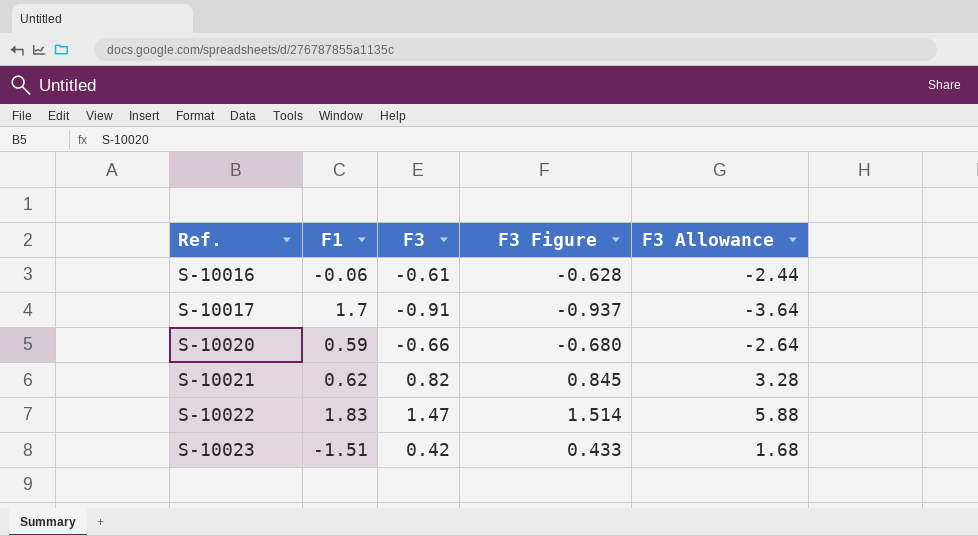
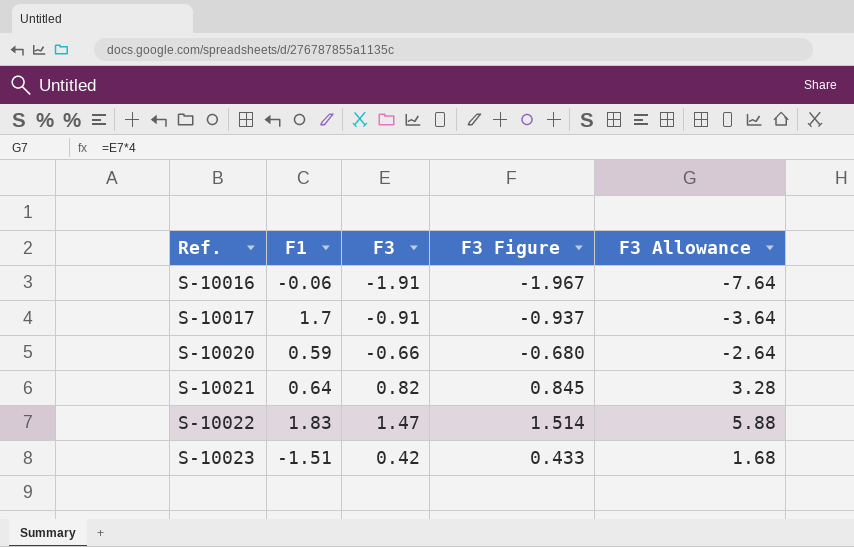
S-10016 | F3: -0.61 -> -1.91
S-10016 | F3 Figure: -0.628 -> -1.967
S-10016 | F3 Allowance: -2.44 -> -7.64
S-10021 | F1: 0.62 -> 0.64

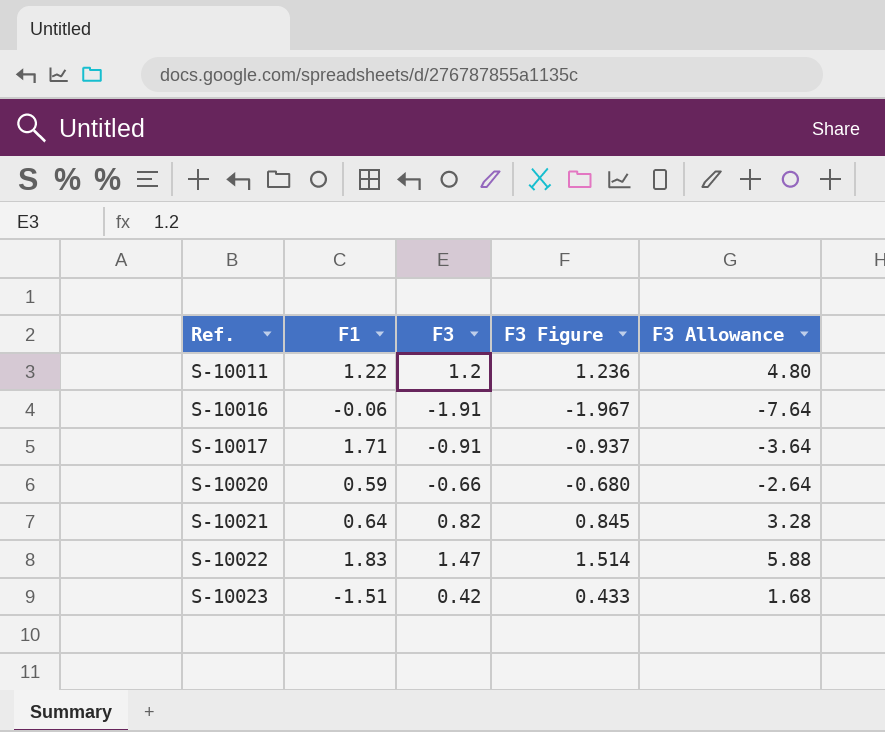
row S-10011: none -> 1.22 | 1.2 | 1.236 | 4.80
S-10017 | F1: 1.7 -> 1.71

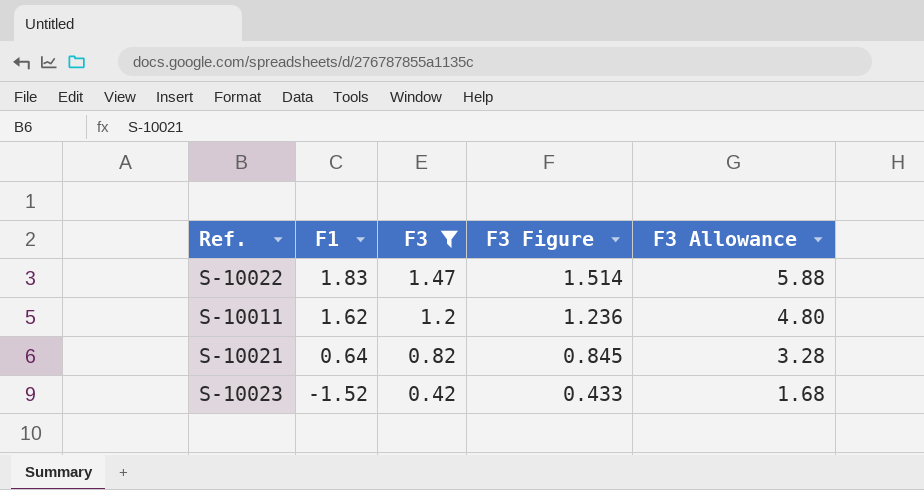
filter: none -> F3 >= 0.42
row order: Ref. ascending -> F1 descending
S-10011 | F1: 1.22 -> 1.62
S-10023 | F1: -1.51 -> -1.52

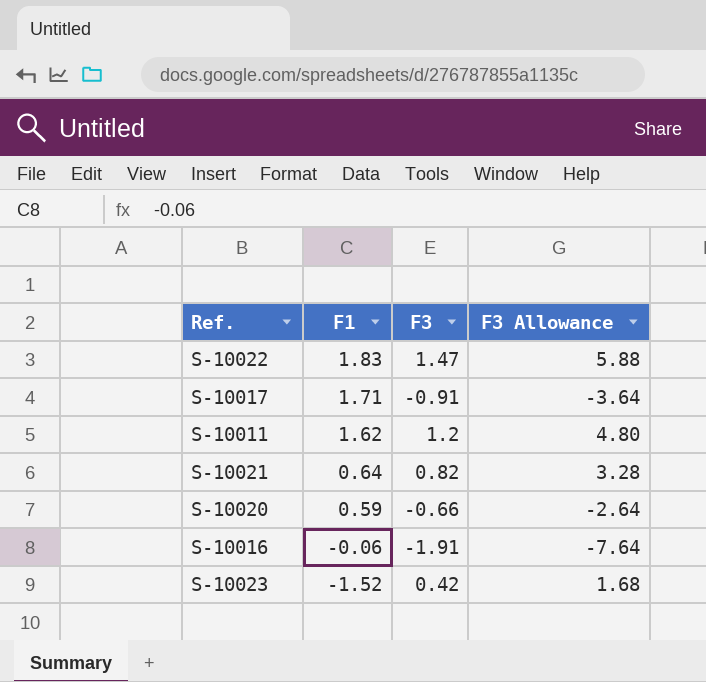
filter: F3 >= 0.42 -> none
column F3 Figure | formula: [F3] * 1.03 -> none

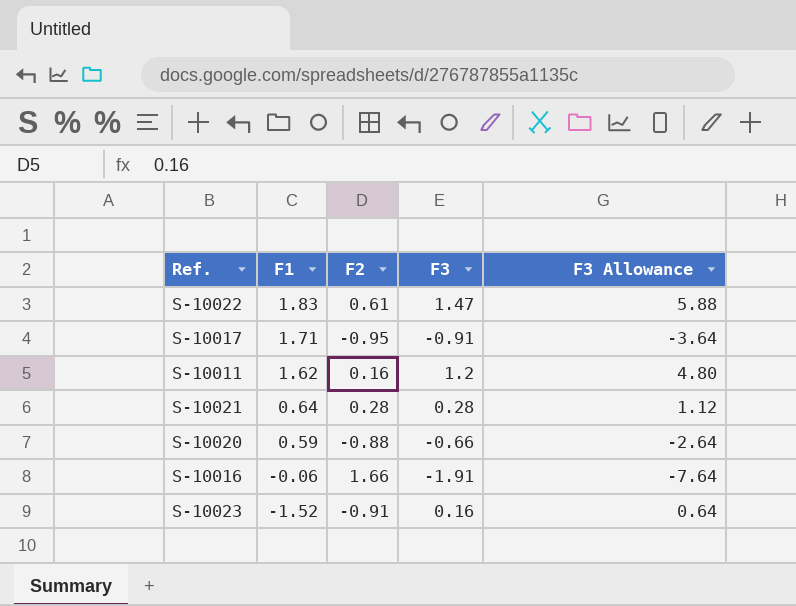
column F2 | position: none -> 3
S-10021 | F3: 0.82 -> 0.28
S-10021 | F3 Allowance: 3.28 -> 1.12
S-10023 | F3: 0.42 -> 0.16
S-10023 | F3 Allowance: 1.68 -> 0.64

